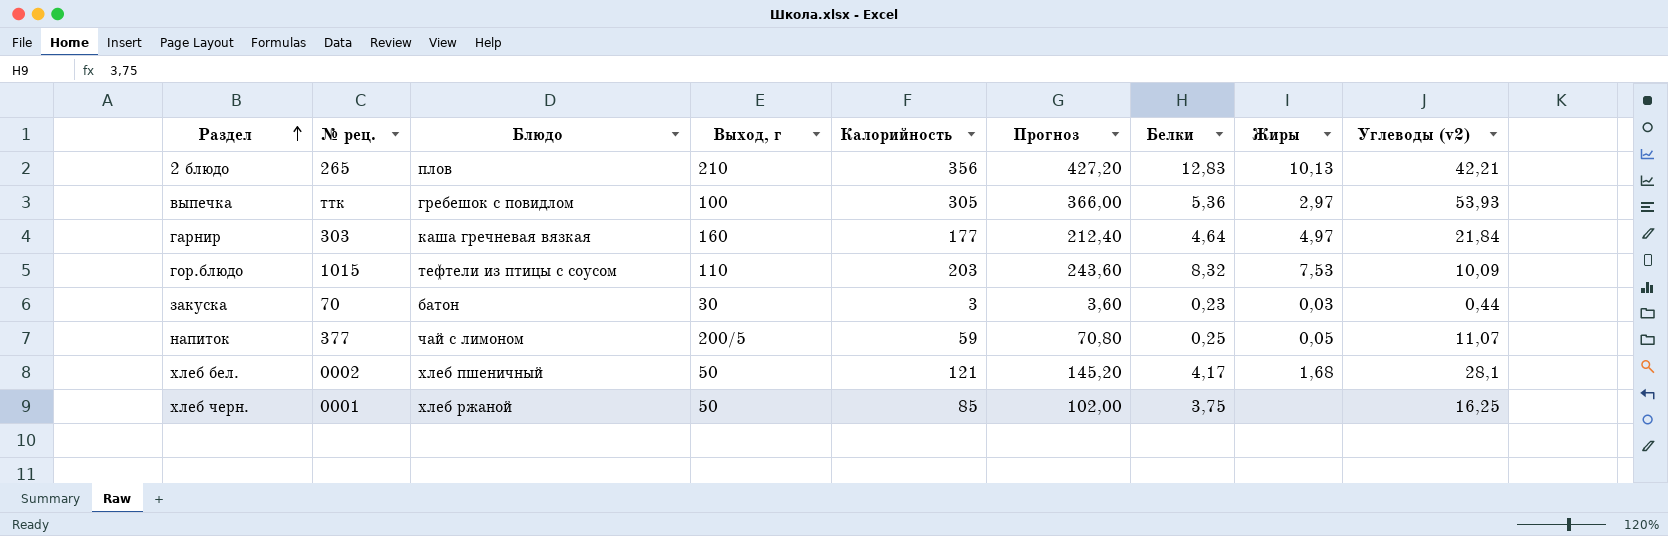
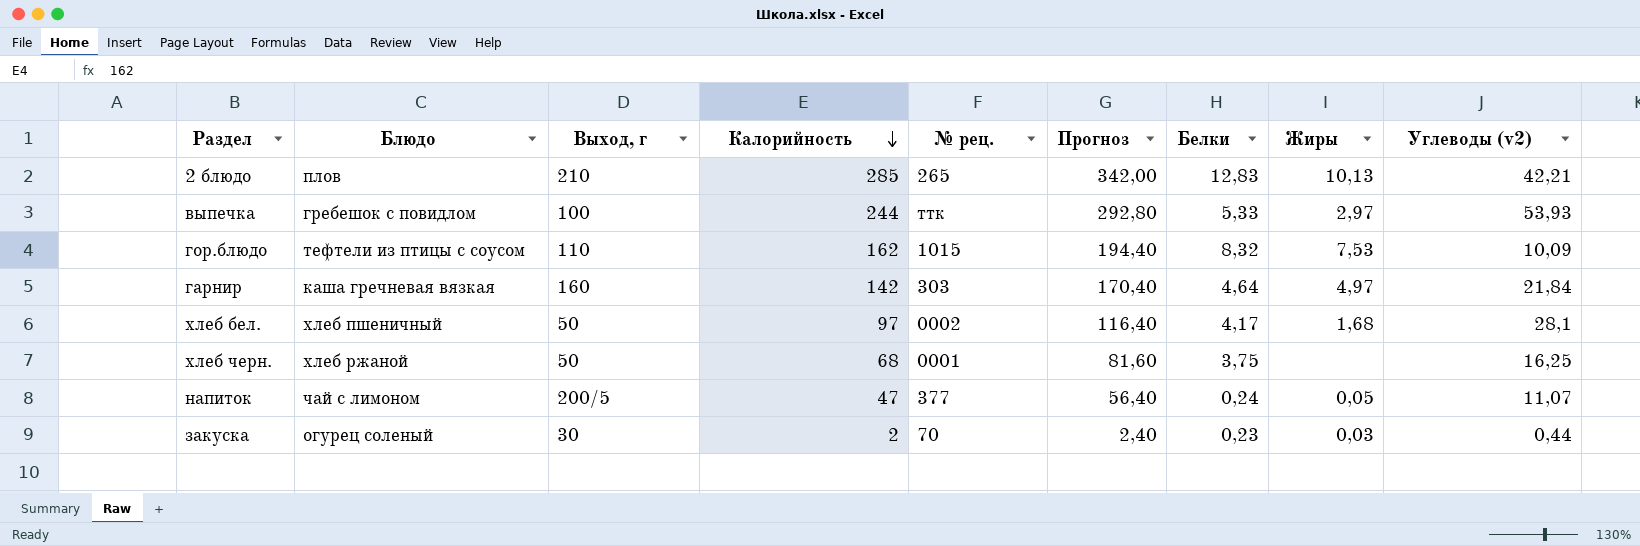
row order: Раздел ascending -> Калорийность descending
column № рец. | position: 2 -> 5
2 блюдо | Калорийность: 356 -> 285
2 блюдо | Прогноз: 427,20 -> 342,00
выпечка | Калорийность: 305 -> 244
выпечка | Прогноз: 366,00 -> 292,80
выпечка | Белки: 5,36 -> 5,33
гор.блюдо | Калорийность: 203 -> 162
гор.блюдо | Прогноз: 243,60 -> 194,40
гарнир | Калорийность: 177 -> 142
гарнир | Прогноз: 212,40 -> 170,40
хлеб бел. | Калорийность: 121 -> 97
хлеб бел. | Прогноз: 145,20 -> 116,40
хлеб черн. | Калорийность: 85 -> 68
хлеб черн. | Прогноз: 102,00 -> 81,60
напиток | Калорийность: 59 -> 47
напиток | Прогноз: 70,80 -> 56,40
напиток | Белки: 0,25 -> 0,24
закуска | Блюдо: батон -> огурец соленый
закуска | Калорийность: 3 -> 2
закуска | Прогноз: 3,60 -> 2,40

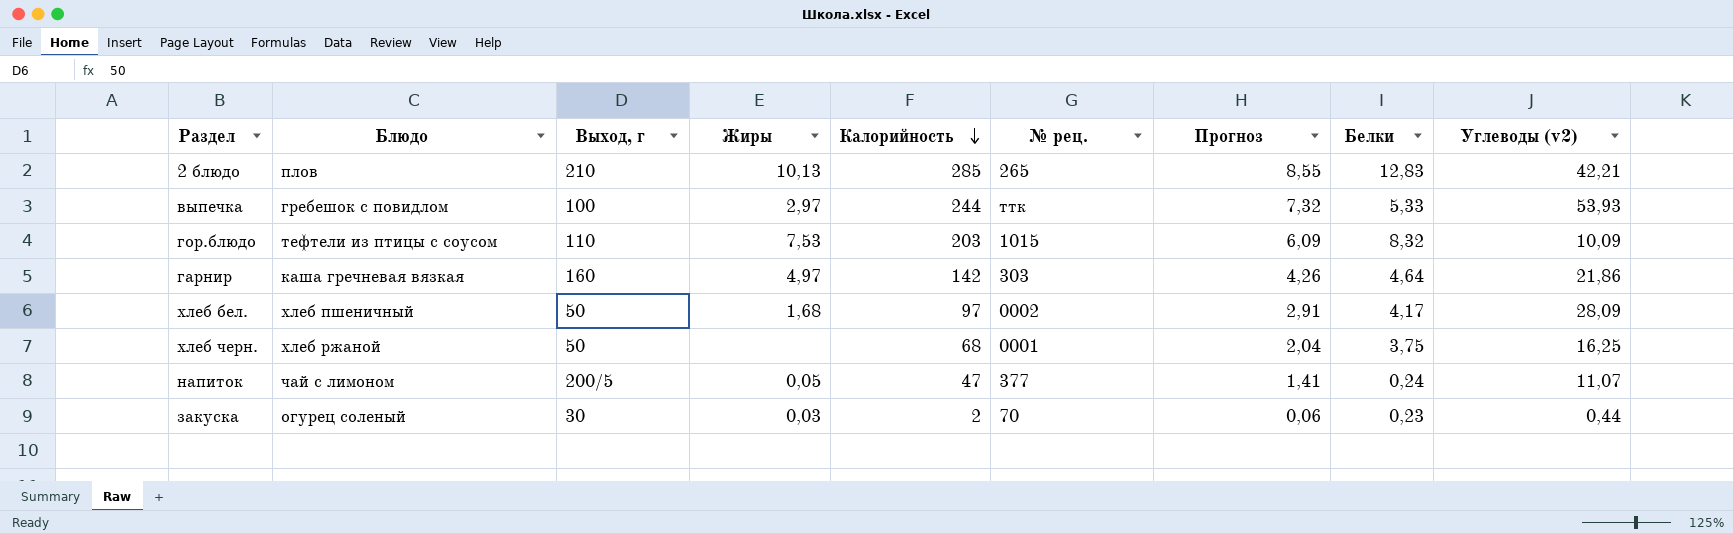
column Жиры | position: 8 -> 4
column Прогноз | formula: [Калорийность] * 1,2 -> [Калорийность] * 0,03
гор.блюдо | Калорийность: 162 -> 203
гарнир | Углеводы (v2): 21,84 -> 21,86
хлеб бел. | Углеводы (v2): 28,1 -> 28,09

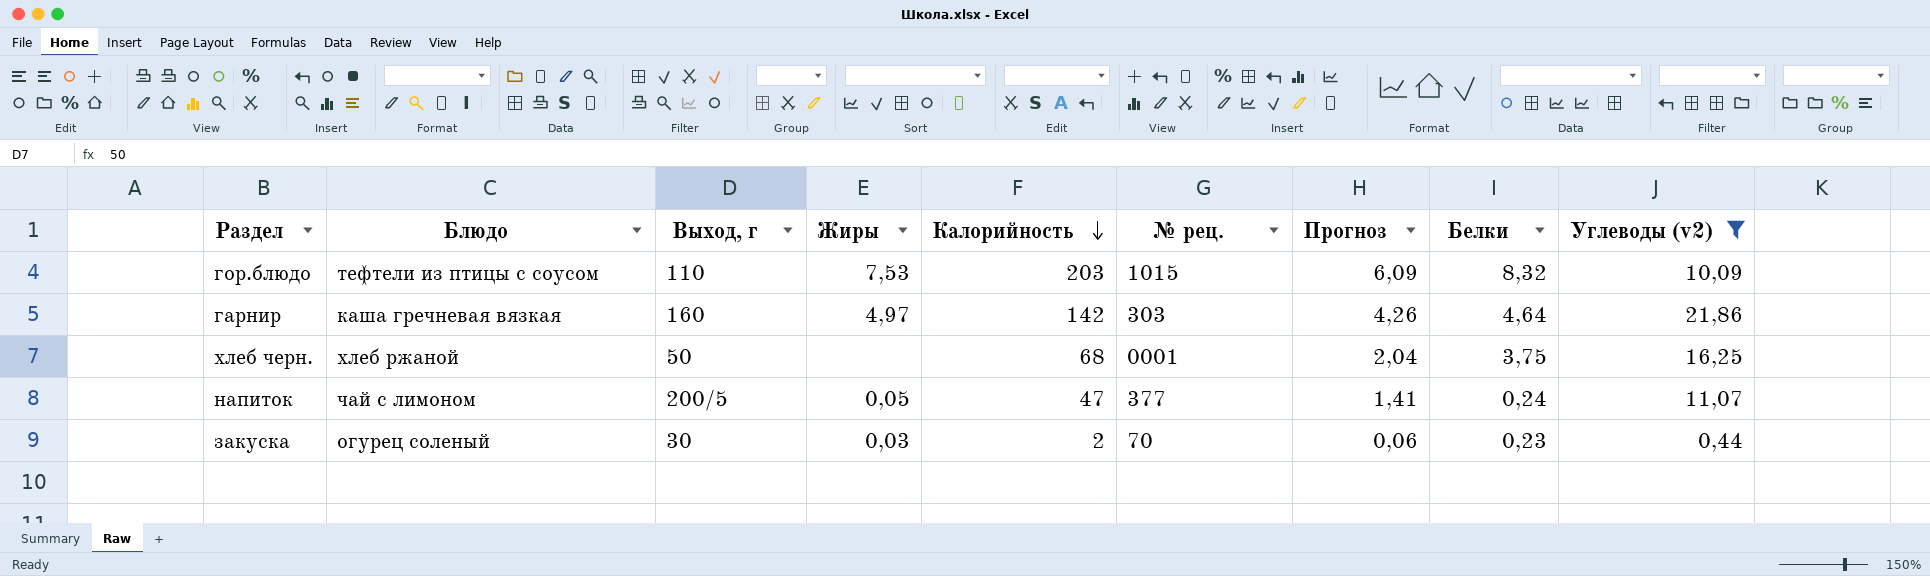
filter: none -> Углеводы (v2) <= 21,86

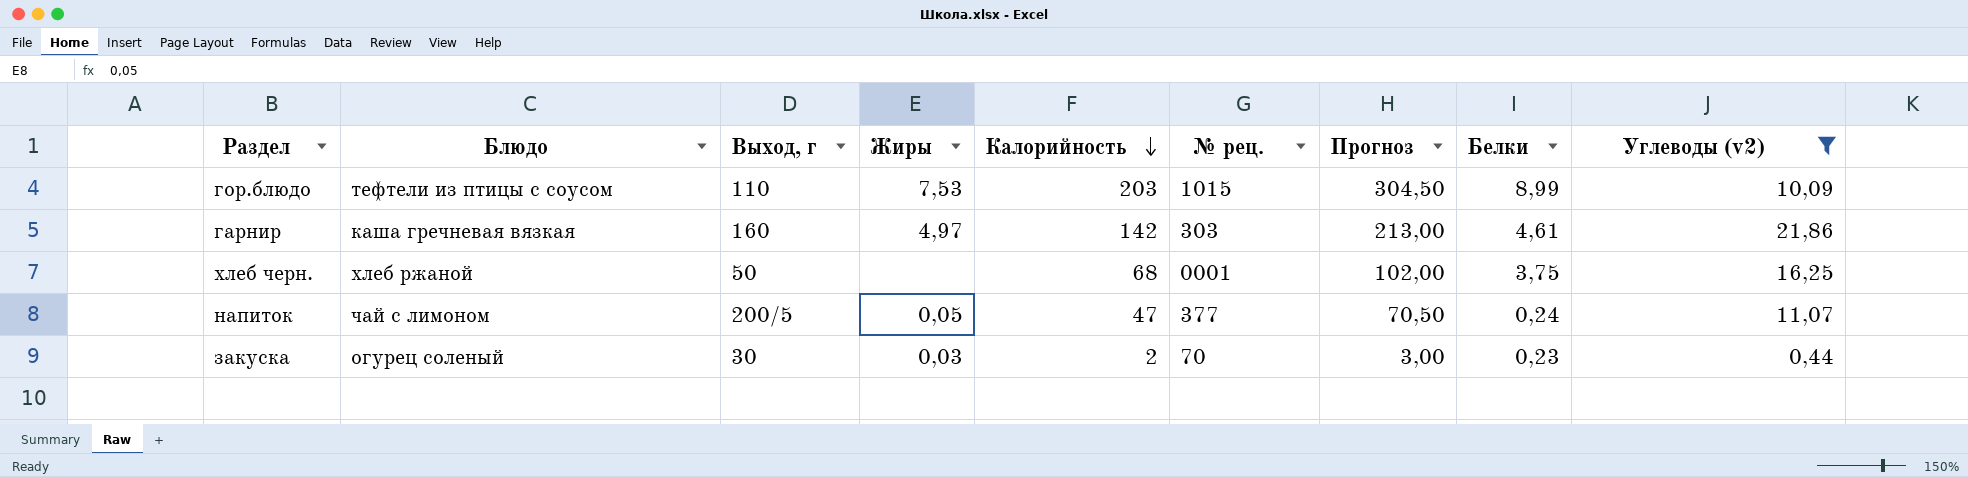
column Прогноз | formula: [Калорийность] * 0,03 -> [Калорийность] * 1,5
гор.блюдо | Белки: 8,32 -> 8,99
гарнир | Белки: 4,64 -> 4,61

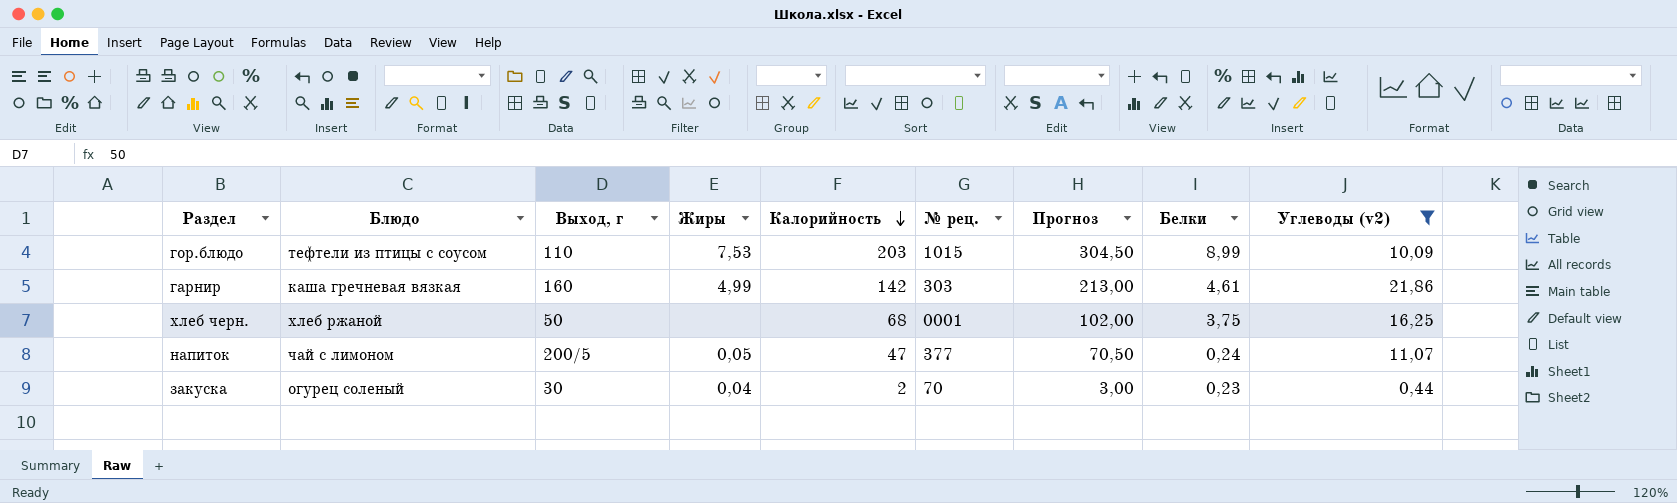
гарнир | Жиры: 4,97 -> 4,99
закуска | Жиры: 0,03 -> 0,04

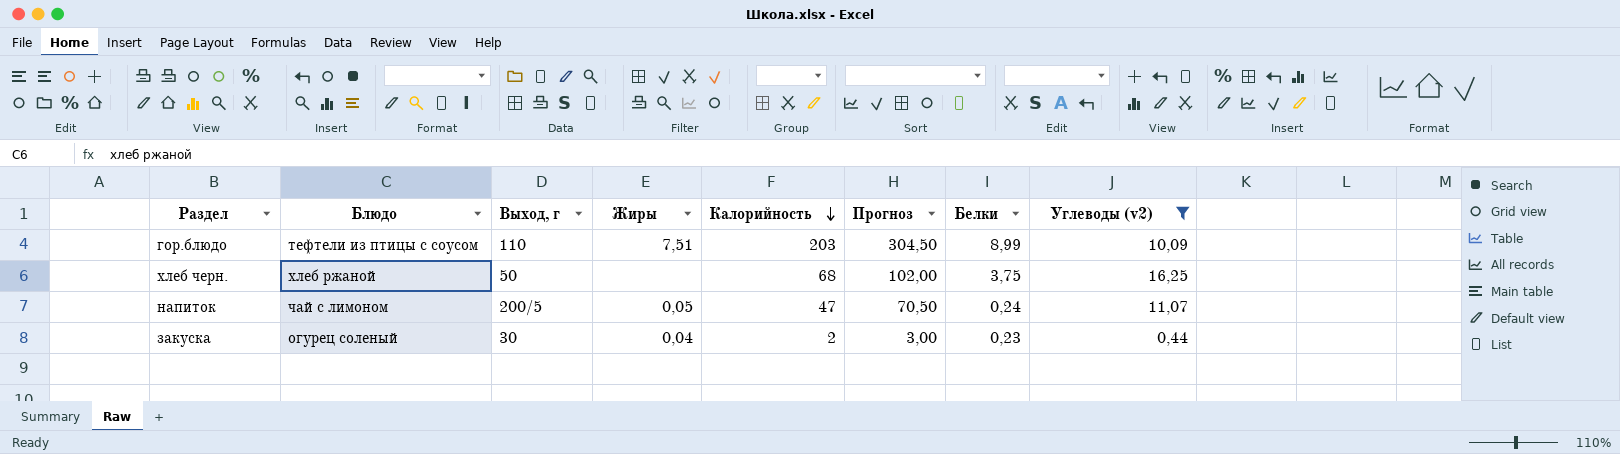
column № рец. | position: 6 -> none
row гарнир: каша гречневая вязкая | 160 | 4,99 | 142 | 303 | 213,00 | 4,61 | 21,86 -> none
гор.блюдо | Жиры: 7,53 -> 7,51

